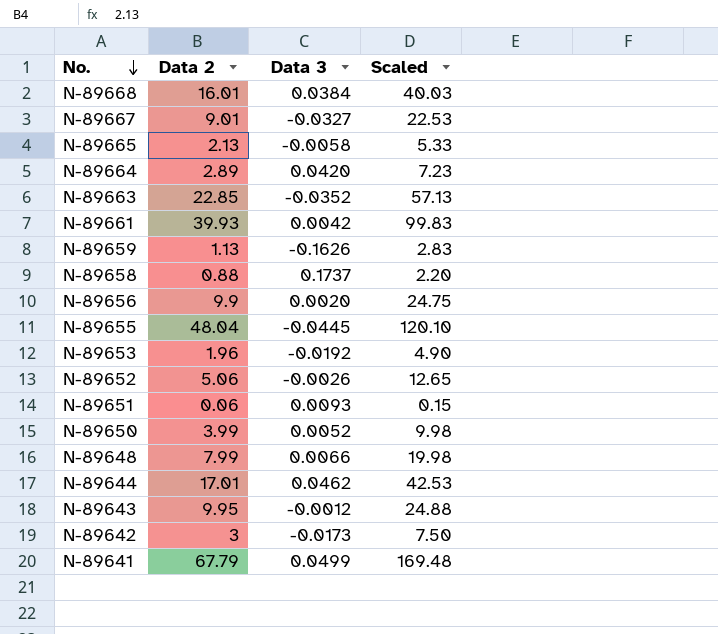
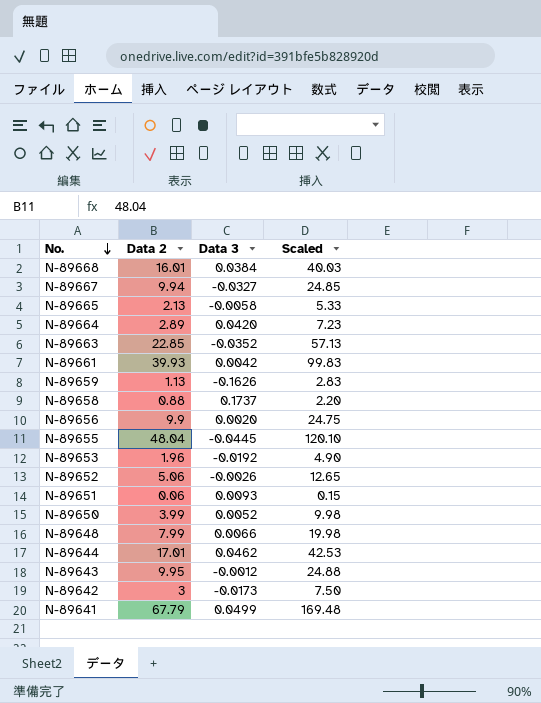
N-89667 | Data 2: 9.01 -> 9.94
N-89667 | Scaled: 22.53 -> 24.85

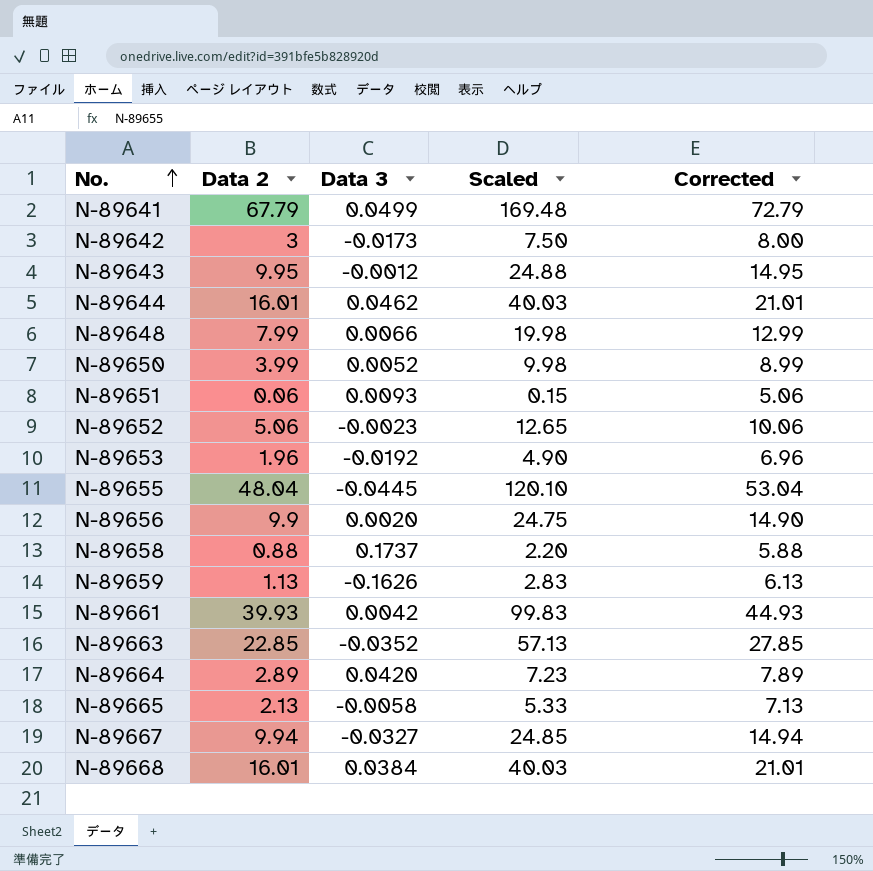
row order: No. descending -> No. ascending
column Corrected | formula: none -> [Data 2] + 5
N-89644 | Data 2: 17.01 -> 16.01
N-89644 | Scaled: 42.53 -> 40.03
N-89652 | Data 3: -0.0026 -> -0.0023

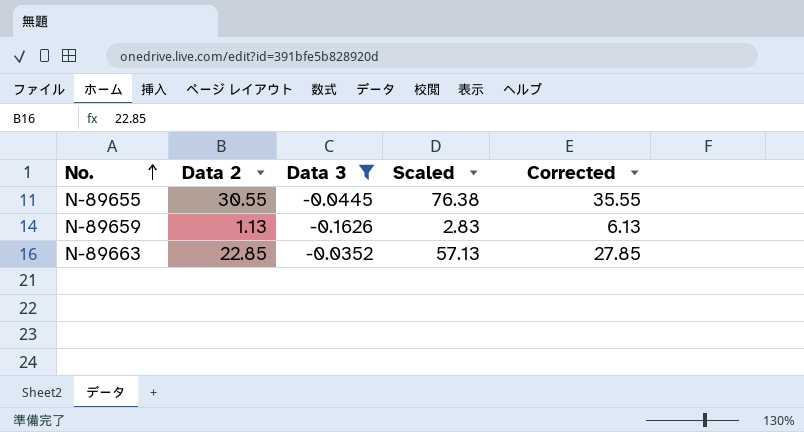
filter: none -> Data 3 <= -0.0352
N-89655 | Data 2: 48.04 -> 30.55
N-89655 | Scaled: 120.10 -> 76.38
N-89655 | Corrected: 53.04 -> 35.55

